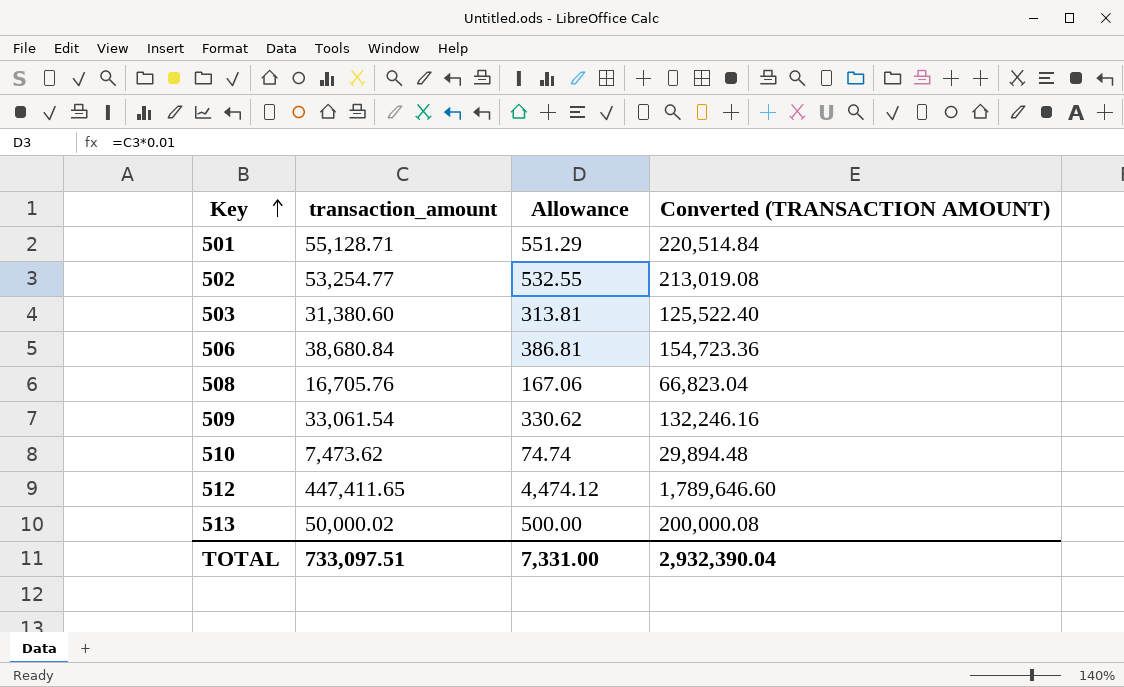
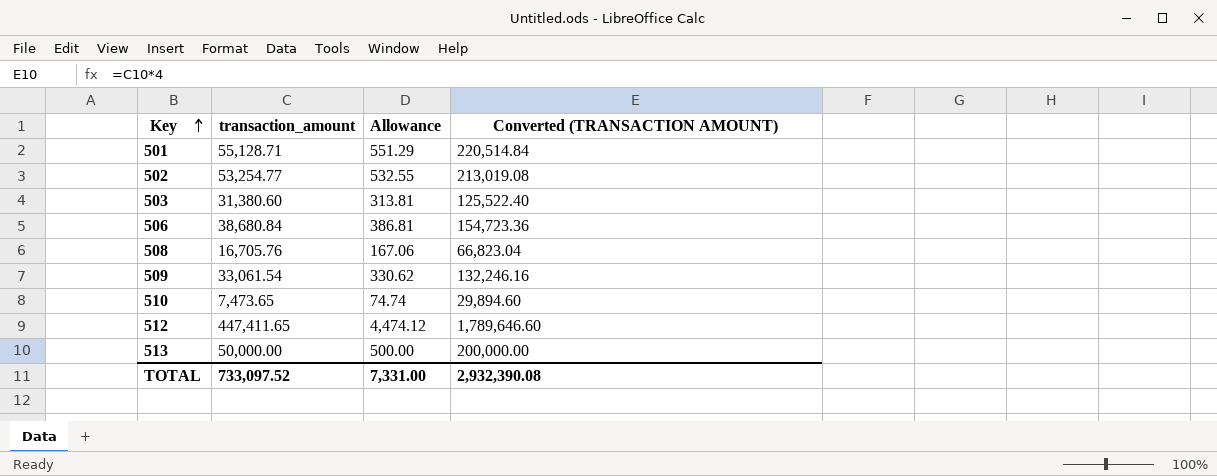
510 | transaction_amount: 7,473.62 -> 7,473.65
510 | Converted (TRANSACTION AMOUNT): 29,894.48 -> 29,894.60
513 | transaction_amount: 50,000.02 -> 50,000.00
513 | Converted (TRANSACTION AMOUNT): 200,000.08 -> 200,000.00
TOTAL | transaction_amount: 733,097.51 -> 733,097.52
TOTAL | Converted (TRANSACTION AMOUNT): 2,932,390.04 -> 2,932,390.08

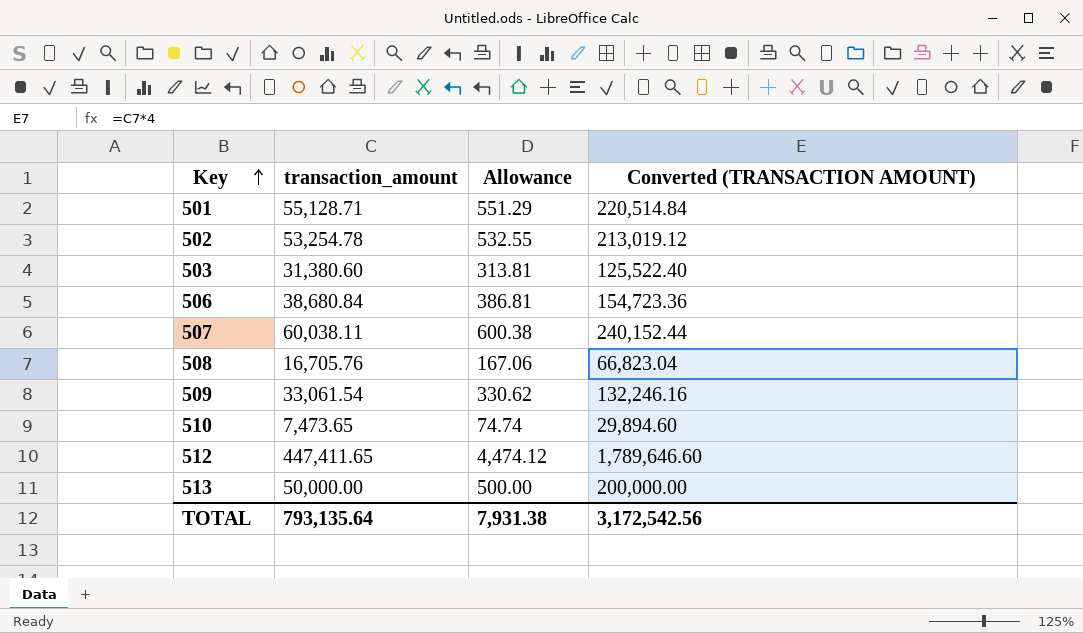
502 | transaction_amount: 53,254.77 -> 53,254.78
502 | Converted (TRANSACTION AMOUNT): 213,019.08 -> 213,019.12
row 507: none -> 60,038.11 | 600.38 | 240,152.44
TOTAL | transaction_amount: 733,097.52 -> 793,135.64
TOTAL | Allowance: 7,331.00 -> 7,931.38
TOTAL | Converted (TRANSACTION AMOUNT): 2,932,390.08 -> 3,172,542.56

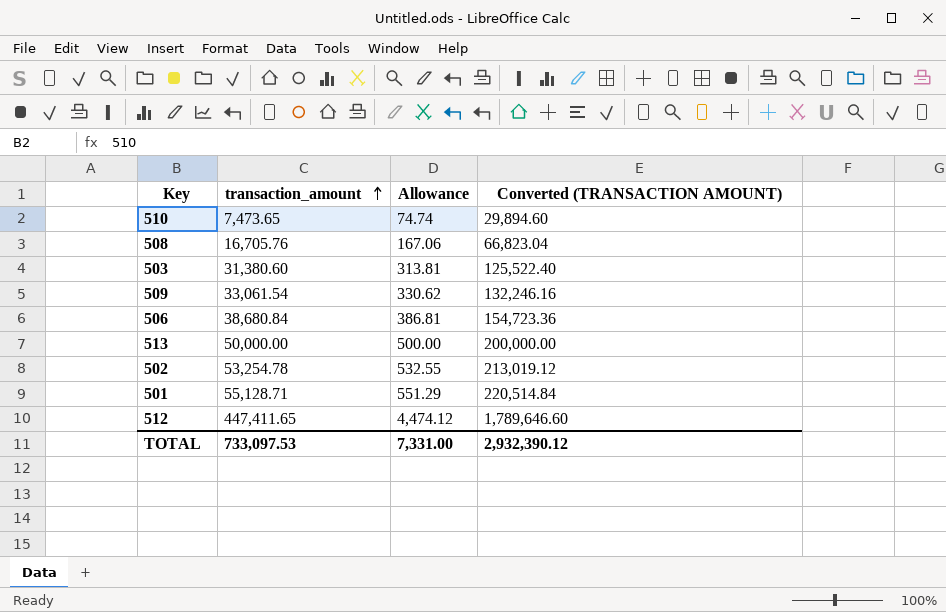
row order: Key ascending -> transaction_amount ascending
row 507: 60,038.11 | 600.38 | 240,152.44 -> none
TOTAL | transaction_amount: 793,135.64 -> 733,097.53
TOTAL | Allowance: 7,931.38 -> 7,331.00
TOTAL | Converted (TRANSACTION AMOUNT): 3,172,542.56 -> 2,932,390.12

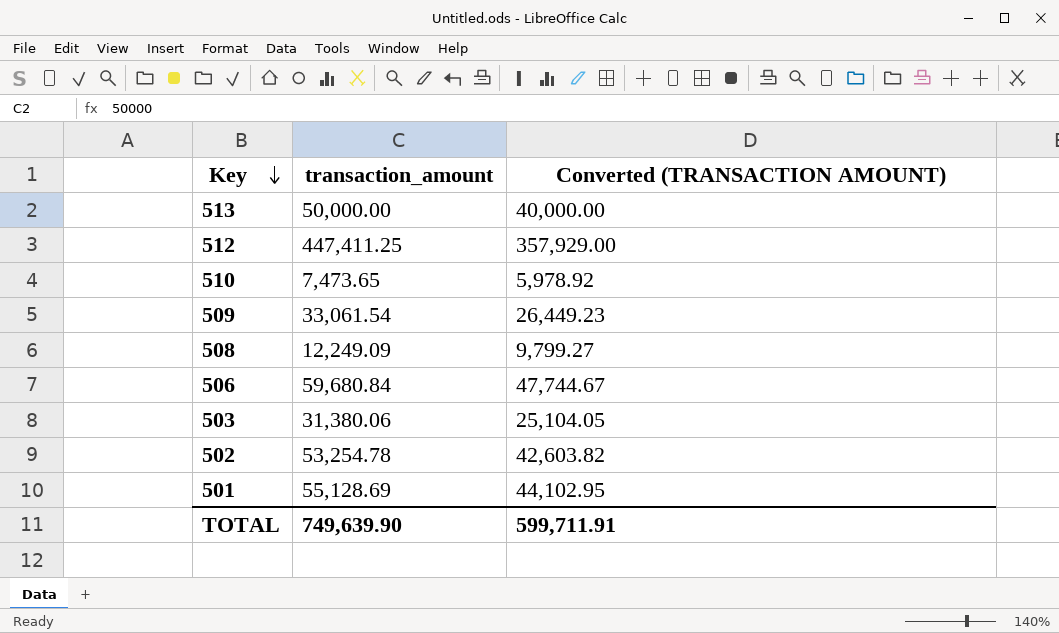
row order: transaction_amount ascending -> Key descending
column Allowance | formula: [transaction_amount] * 0.01 -> none
column Converted (TRANSACTION AMOUNT) | formula: [transaction_amount] * 4 -> [transaction_amount] * 0.8
512 | transaction_amount: 447,411.65 -> 447,411.25
508 | transaction_amount: 16,705.76 -> 12,249.09
506 | transaction_amount: 38,680.84 -> 59,680.84
503 | transaction_amount: 31,380.60 -> 31,380.06
501 | transaction_amount: 55,128.71 -> 55,128.69
TOTAL | transaction_amount: 733,097.53 -> 749,639.90
TOTAL | Converted (TRANSACTION AMOUNT): 2,932,390.12 -> 599,711.91

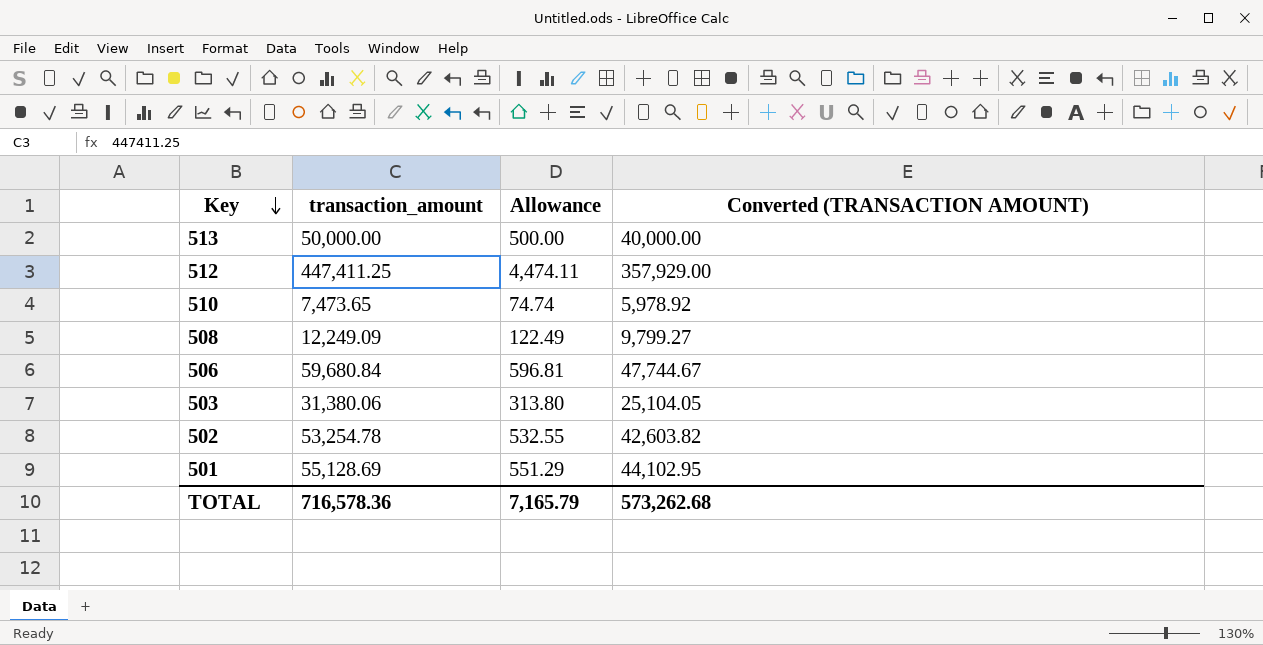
column Allowance | formula: none -> [transaction_amount] * 0.01
row 509: 33,061.54 | 26,449.23 -> none
TOTAL | transaction_amount: 749,639.90 -> 716,578.36
TOTAL | Converted (TRANSACTION AMOUNT): 599,711.91 -> 573,262.68

